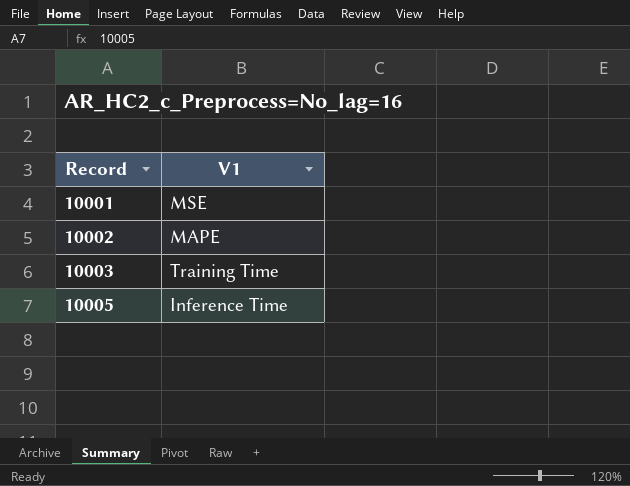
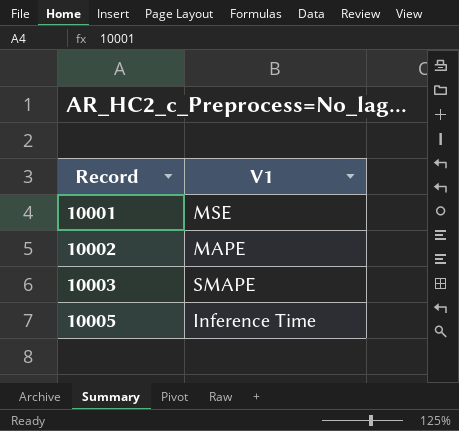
10003 | V1: Training Time -> SMAPE

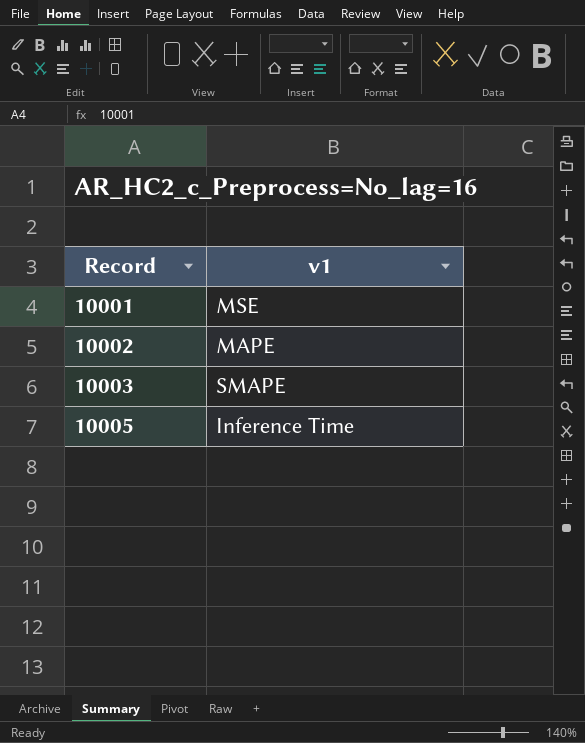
column name: V1 -> v1

